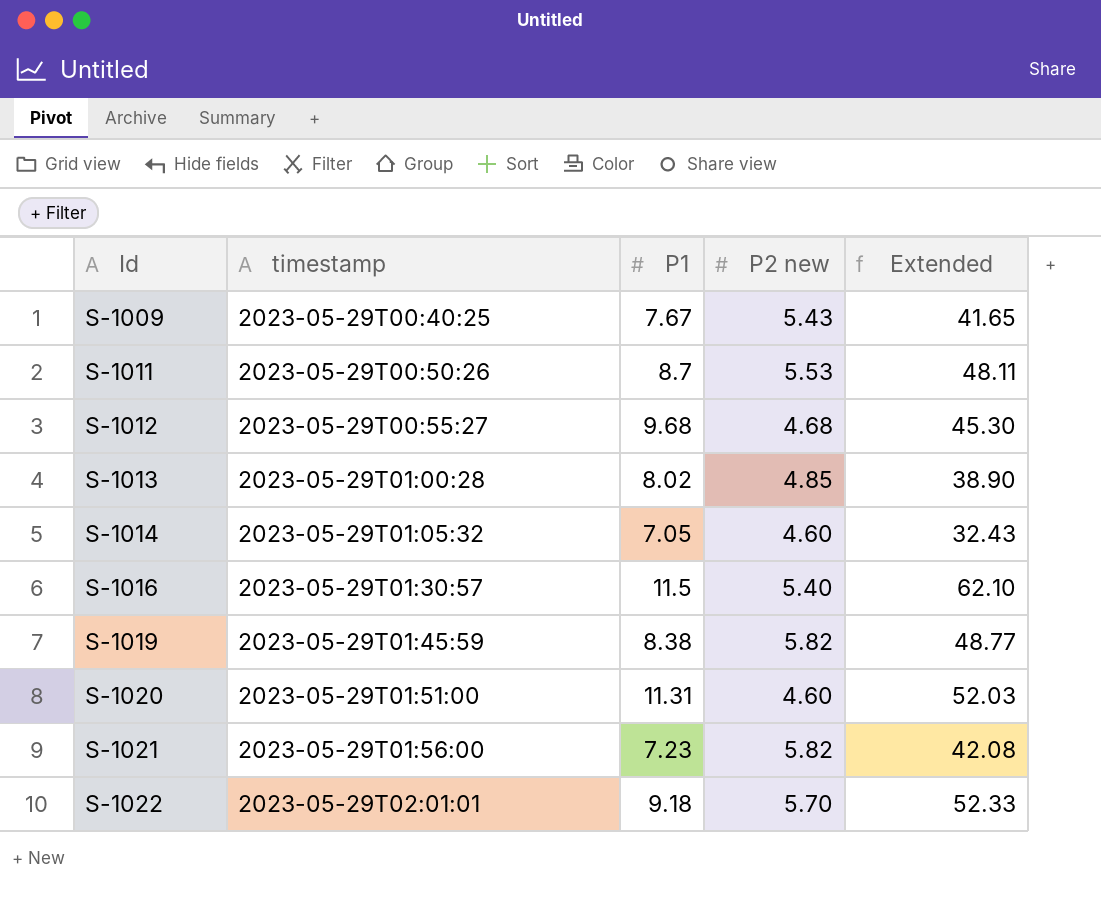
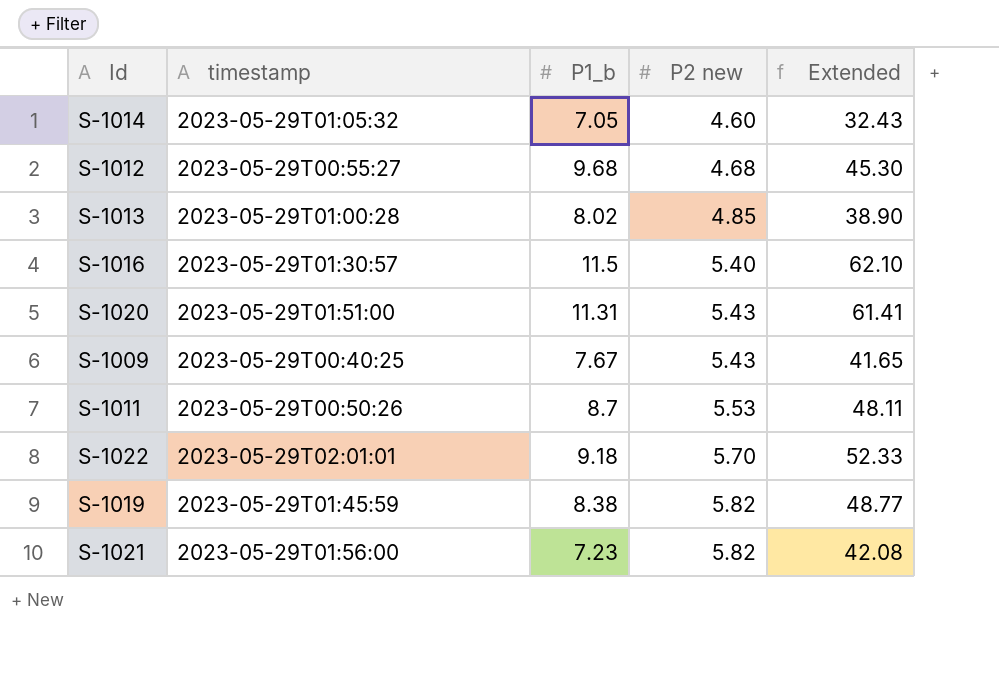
row order: Id ascending -> P2 new ascending
column name: P1 -> P1_b
S-1020 | P2 new: 4.60 -> 5.43
S-1020 | Extended: 52.03 -> 61.41

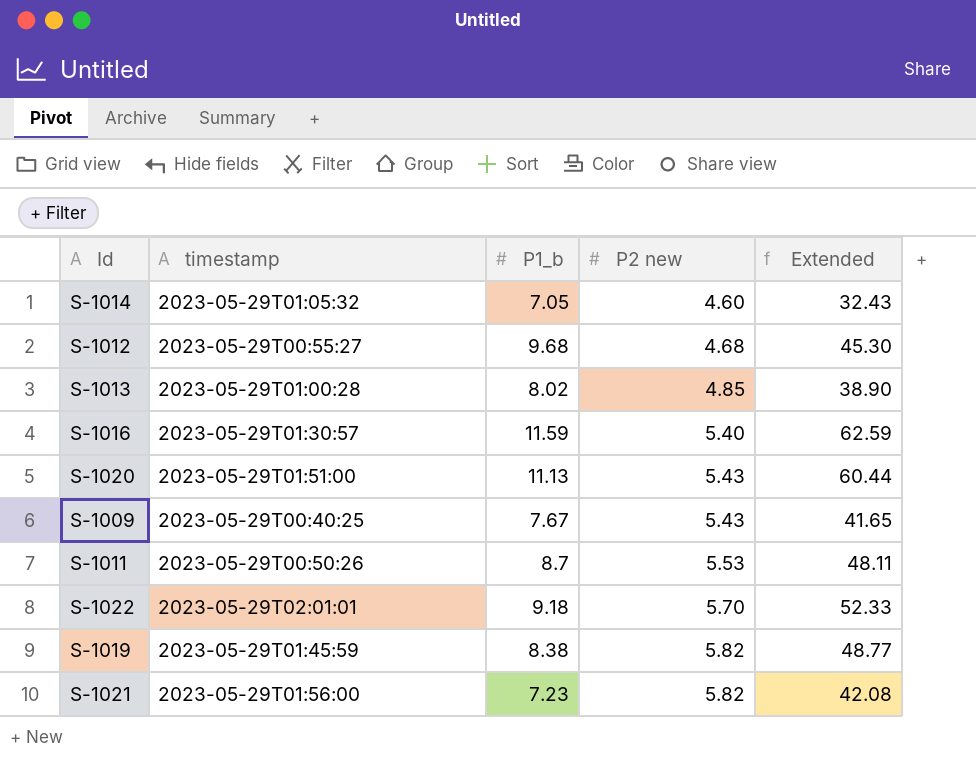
S-1016 | P1_b: 11.5 -> 11.59
S-1016 | Extended: 62.10 -> 62.59
S-1020 | P1_b: 11.31 -> 11.13
S-1020 | Extended: 61.41 -> 60.44

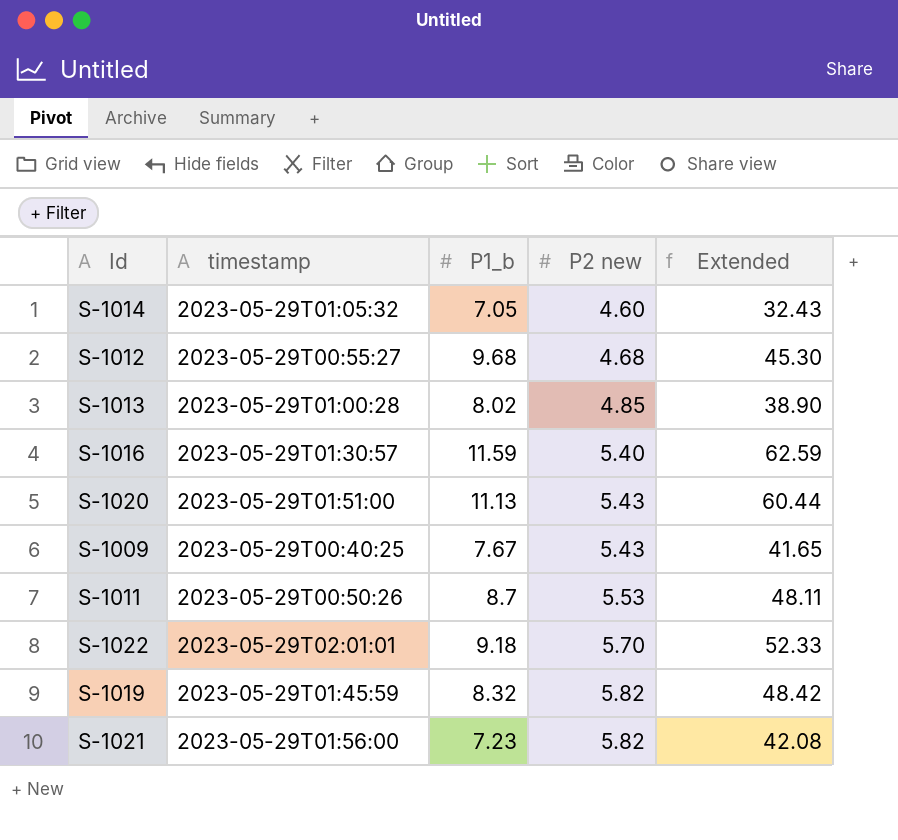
S-1019 | P1_b: 8.38 -> 8.32
S-1019 | Extended: 48.77 -> 48.42

